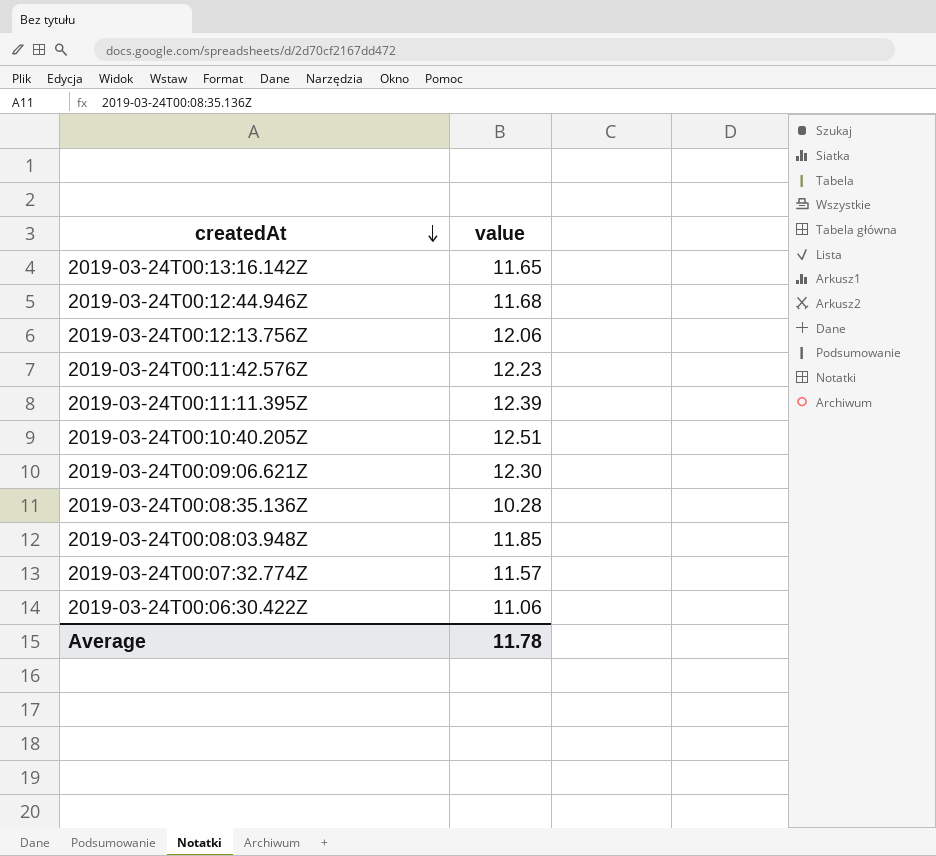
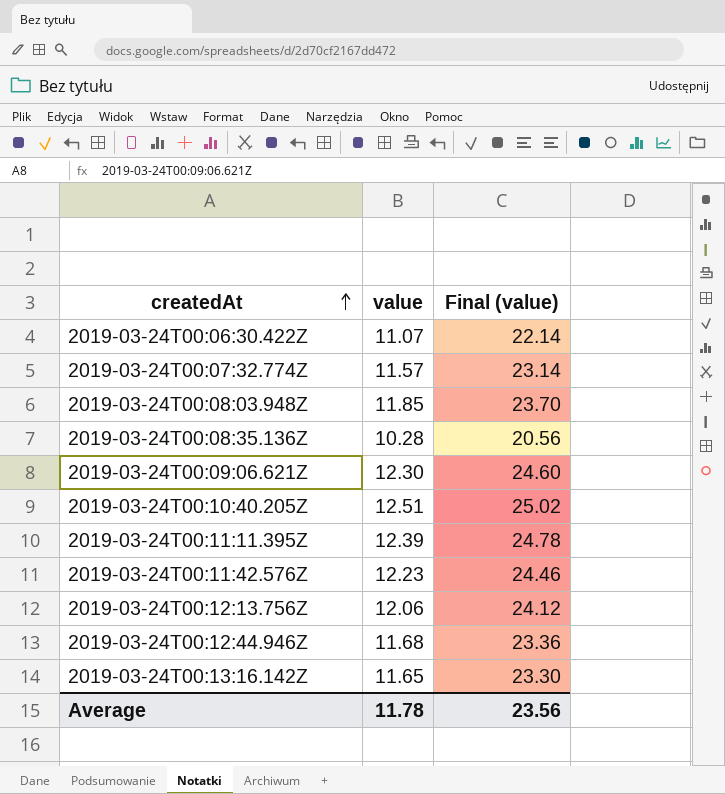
row order: createdAt descending -> createdAt ascending
column Final (value) | formula: none -> [value] * 2
2019-03-24T00:06:30.422Z | value: 11.06 -> 11.07

